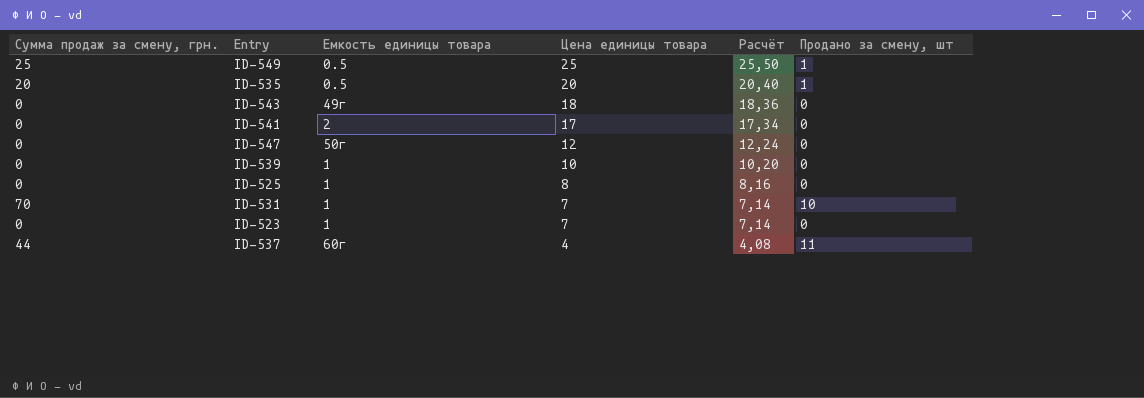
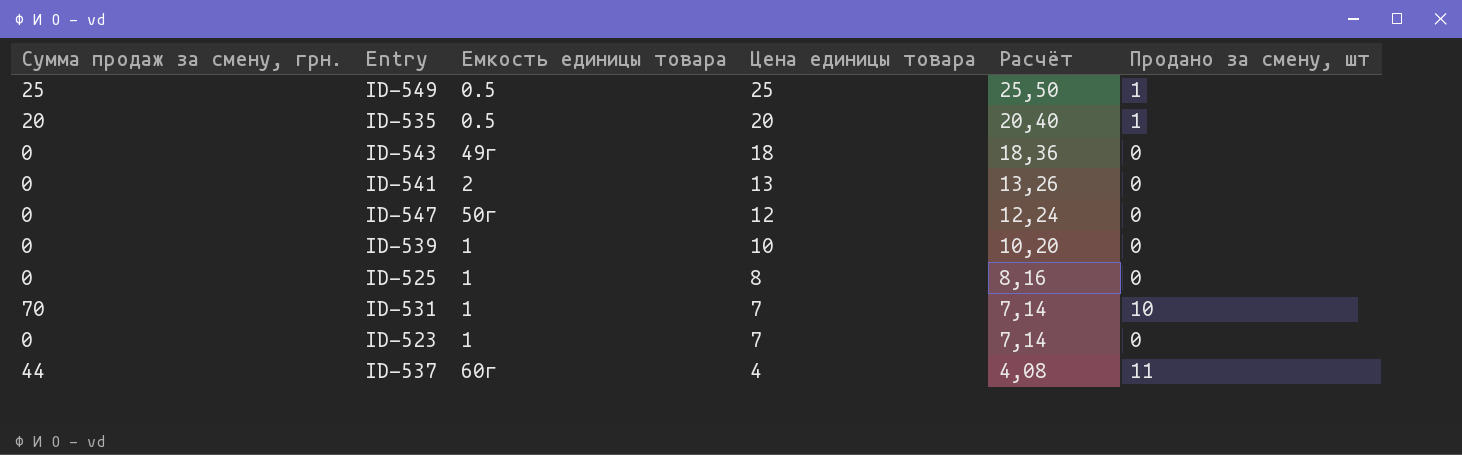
ID-541 | Цена единицы товара: 17 -> 13
ID-541 | Расчёт: 17,34 -> 13,26

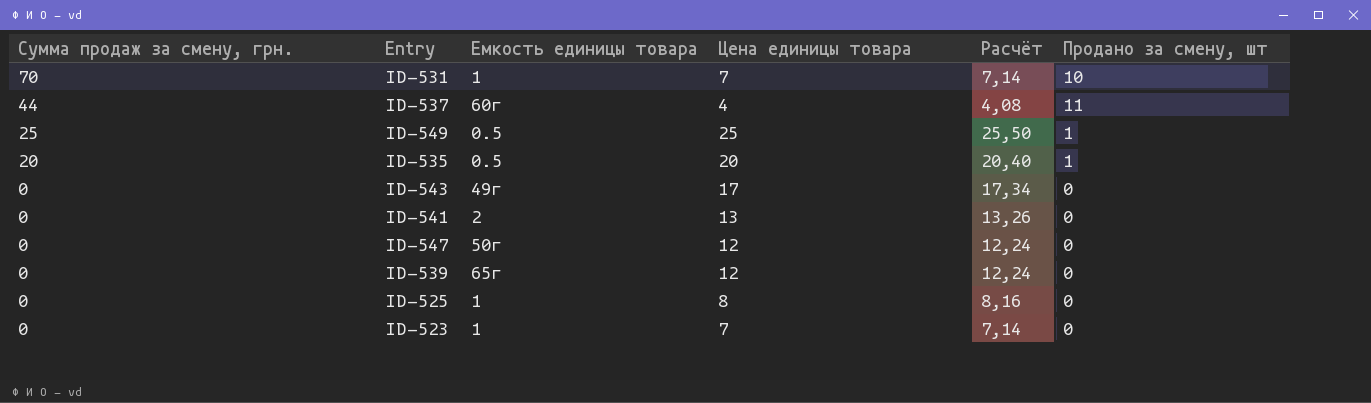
row order: Цена единицы товара descending -> Сумма продаж за смену, грн. descending
ID-543 | Цена единицы товара: 18 -> 17
ID-543 | Расчёт: 18,36 -> 17,34
ID-539 | Емкость единицы товара: 1 -> 65г
ID-539 | Цена единицы товара: 10 -> 12
ID-539 | Расчёт: 10,20 -> 12,24

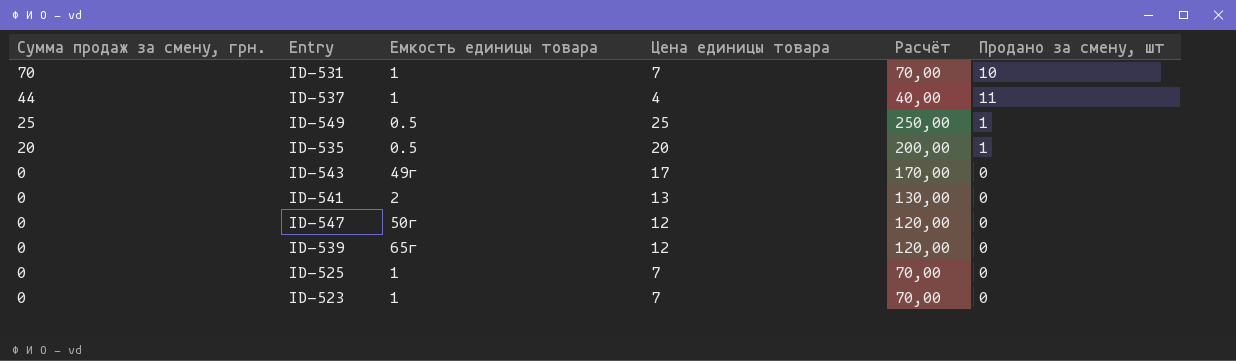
column Расчёт | formula: [Цена единицы товара] * 1,02 -> [Цена единицы товара] * 10
ID-537 | Емкость единицы товара: 60г -> 1
ID-525 | Цена единицы товара: 8 -> 7

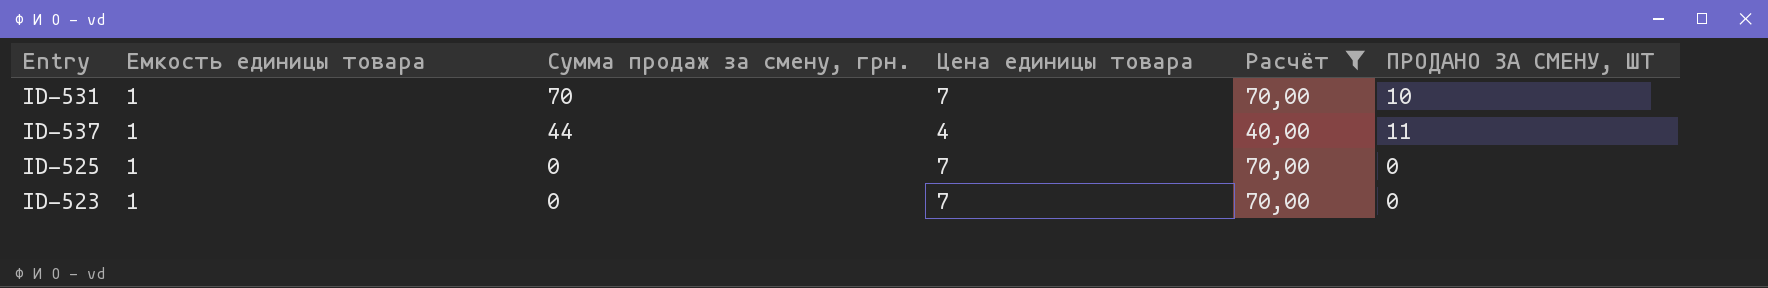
filter: none -> Расчёт <= 70,00
column Сумма продаж за смену, грн. | position: 1 -> 3
column name: Продано за смену, шт -> ПРОДАНО ЗА СМЕНУ, ШТ

